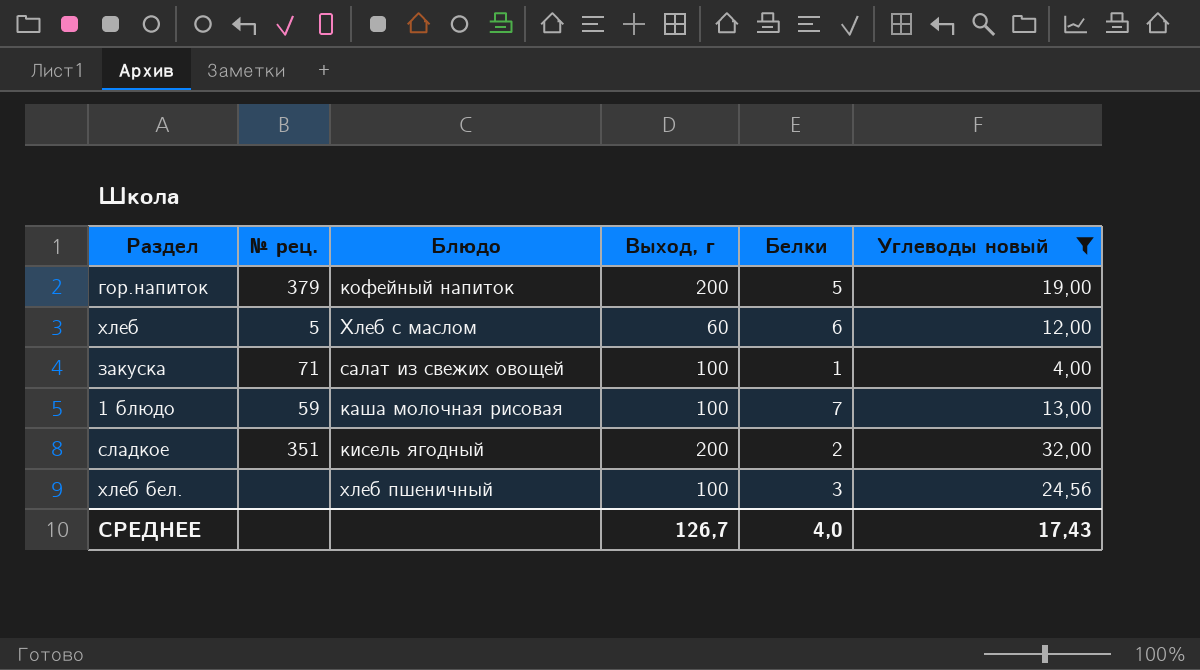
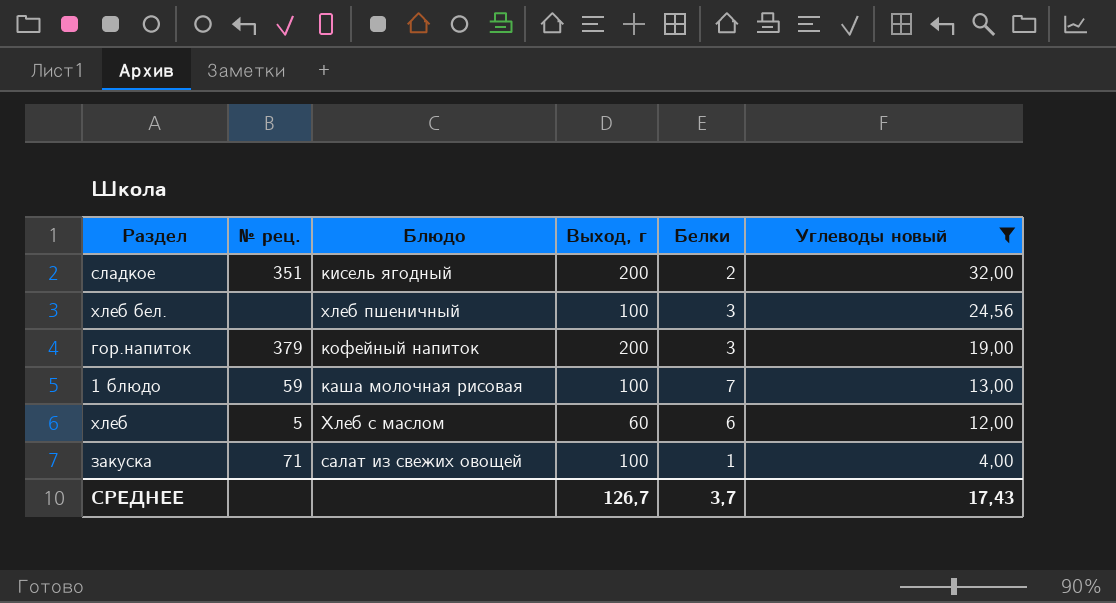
row order: none -> Углеводы новый descending
гор.напиток | Белки: 5 -> 3
СРЕДНЕЕ | Белки: 4,0 -> 3,7

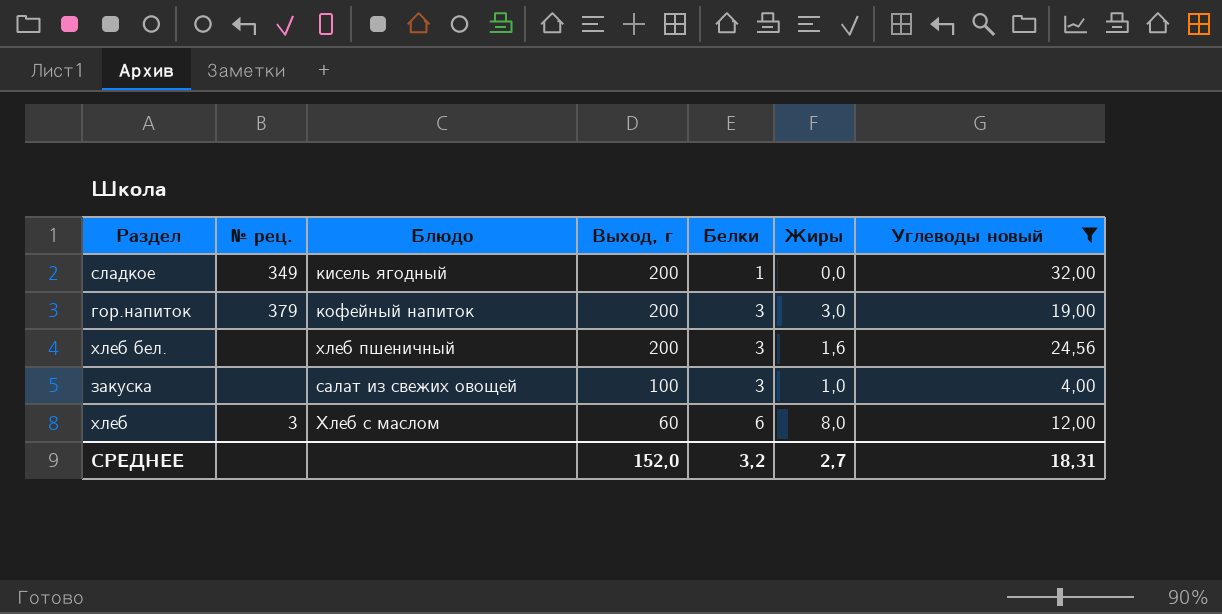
row order: Углеводы новый descending -> Выход, г descending
column Жиры | position: none -> 6
row 1 блюдо: 59 | каша молочная рисовая | 100 | 7 | 13,00 -> none
сладкое | № рец.: 351 -> 349
сладкое | Белки: 2 -> 1
хлеб бел. | Выход, г: 100 -> 200
закуска | № рец.: 71 -> none
закуска | Белки: 1 -> 3
хлеб | № рец.: 5 -> 3
СРЕДНЕЕ | Выход, г: 126,7 -> 152,0
СРЕДНЕЕ | Белки: 3,7 -> 3,2
СРЕДНЕЕ | Углеводы новый: 17,43 -> 18,31

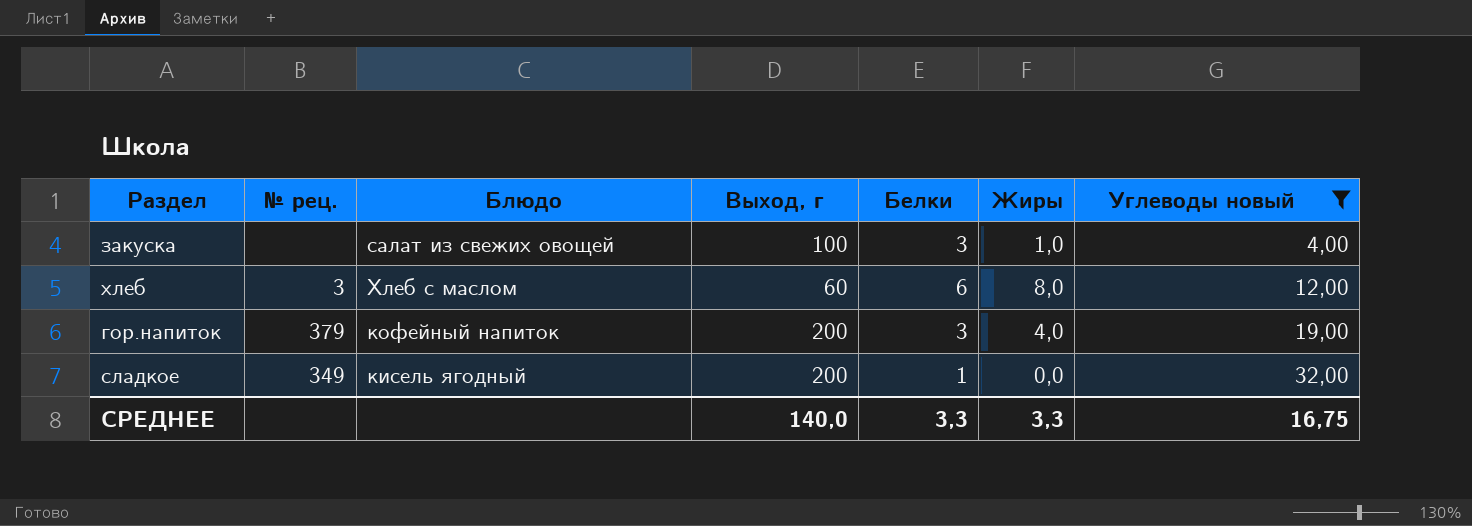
row order: Выход, г descending -> Углеводы новый ascending
row хлеб бел.: none | хлеб пшеничный | 200 | 3 | 1,6 | 24,56 -> none
гор.напиток | Жиры: 3,0 -> 4,0
СРЕДНЕЕ | Выход, г: 152,0 -> 140,0
СРЕДНЕЕ | Белки: 3,2 -> 3,3
СРЕДНЕЕ | Жиры: 2,7 -> 3,3
СРЕДНЕЕ | Углеводы новый: 18,31 -> 16,75

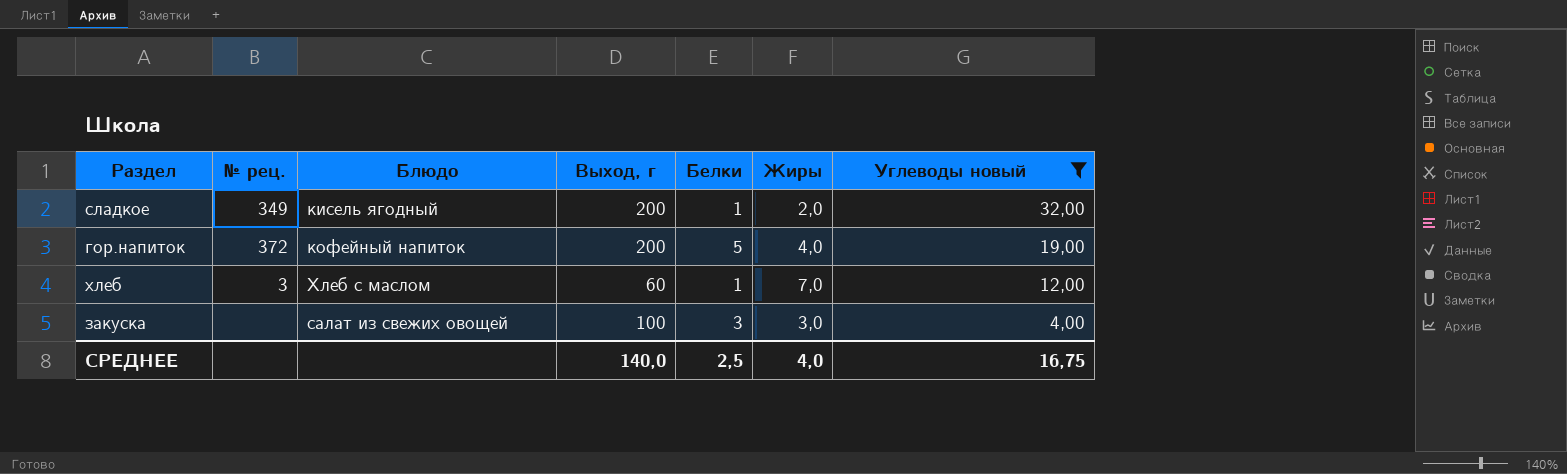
row order: Углеводы новый ascending -> Углеводы новый descending
сладкое | Жиры: 0,0 -> 2,0
гор.напиток | № рец.: 379 -> 372
гор.напиток | Белки: 3 -> 5
хлеб | Белки: 6 -> 1
хлеб | Жиры: 8,0 -> 7,0
закуска | Жиры: 1,0 -> 3,0
СРЕДНЕЕ | Белки: 3,3 -> 2,5
СРЕДНЕЕ | Жиры: 3,3 -> 4,0

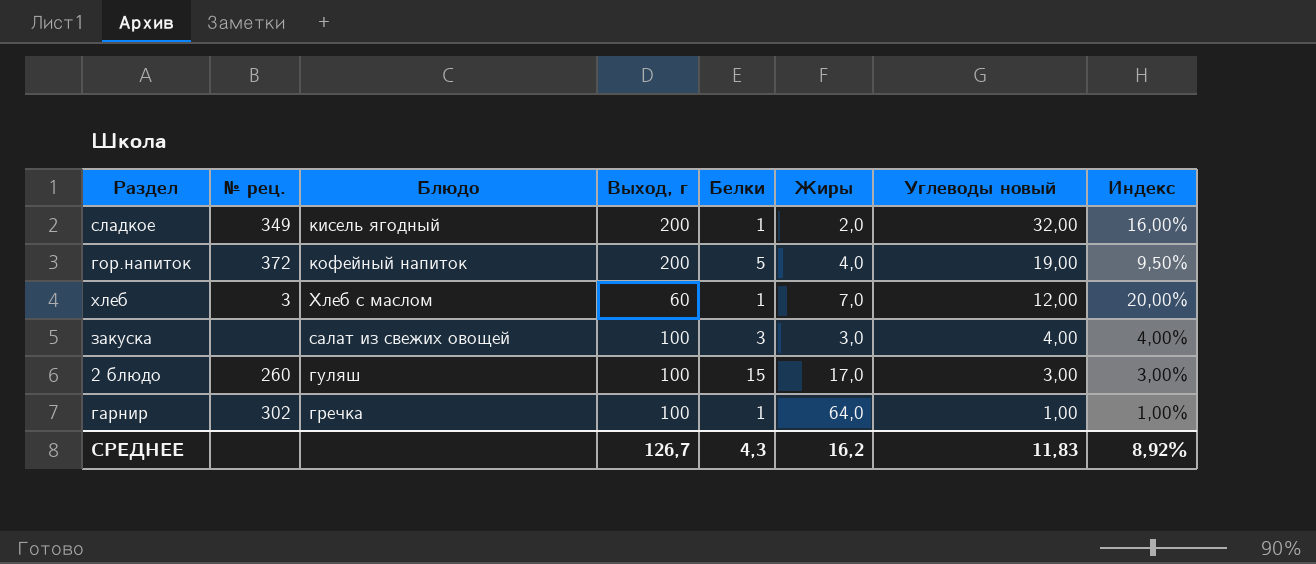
filter: Углеводы новый >= 4,00 -> none
column Индекс | formula: none -> [Углеводы новый] / [Выход, г]
СРЕДНЕЕ | Выход, г: 140,0 -> 126,7
СРЕДНЕЕ | Белки: 2,5 -> 4,3
СРЕДНЕЕ | Жиры: 4,0 -> 16,2
СРЕДНЕЕ | Углеводы новый: 16,75 -> 11,83

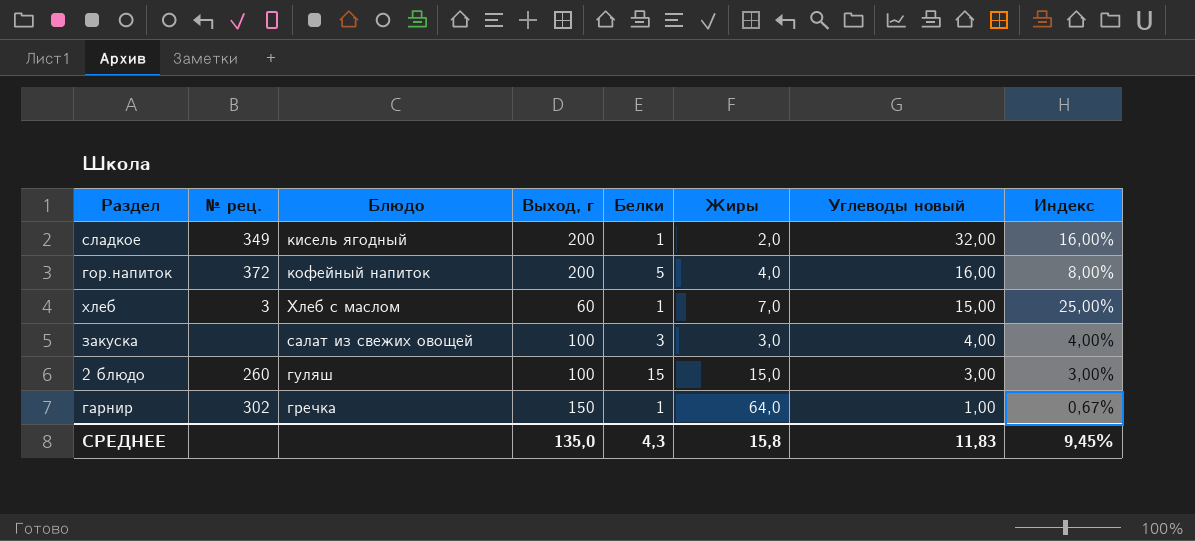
гор.напиток | Углеводы новый: 19,00 -> 16,00
гор.напиток | Индекс: 9,50% -> 8,00%
хлеб | Углеводы новый: 12,00 -> 15,00
хлеб | Индекс: 20,00% -> 25,00%
2 блюдо | Жиры: 17,0 -> 15,0
гарнир | Выход, г: 100 -> 150
гарнир | Индекс: 1,00% -> 0,67%
СРЕДНЕЕ | Выход, г: 126,7 -> 135,0
СРЕДНЕЕ | Жиры: 16,2 -> 15,8
СРЕДНЕЕ | Индекс: 8,92% -> 9,45%

